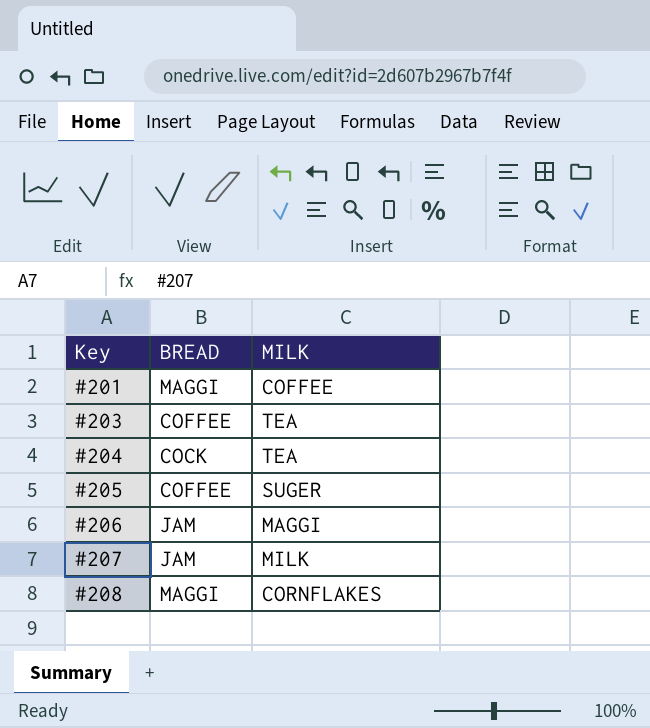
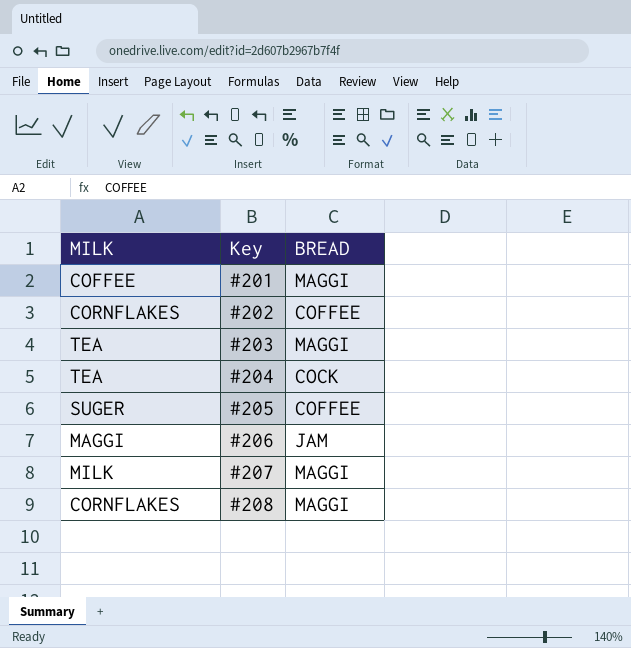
column MILK | position: 3 -> 1
row #202: none -> CORNFLAKES | COFFEE
#203 | BREAD: COFFEE -> MAGGI
#207 | BREAD: JAM -> MAGGI

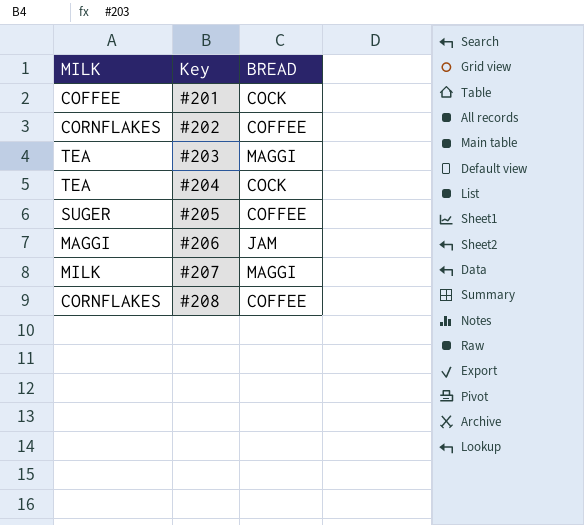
#201 | BREAD: MAGGI -> COCK
#208 | BREAD: MAGGI -> COFFEE

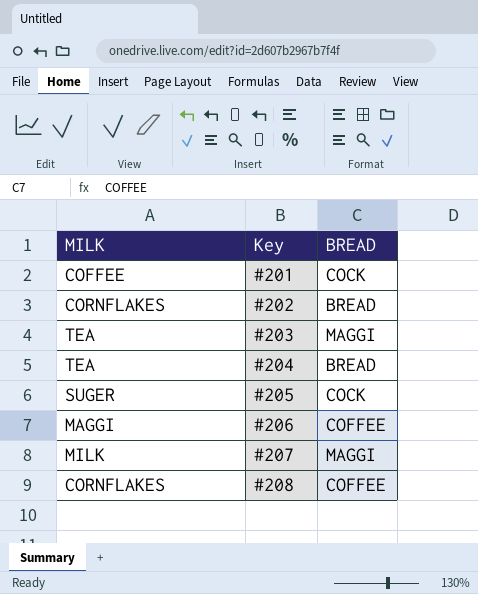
#202 | BREAD: COFFEE -> BREAD
#204 | BREAD: COCK -> BREAD
#205 | BREAD: COFFEE -> COCK
#206 | BREAD: JAM -> COFFEE

